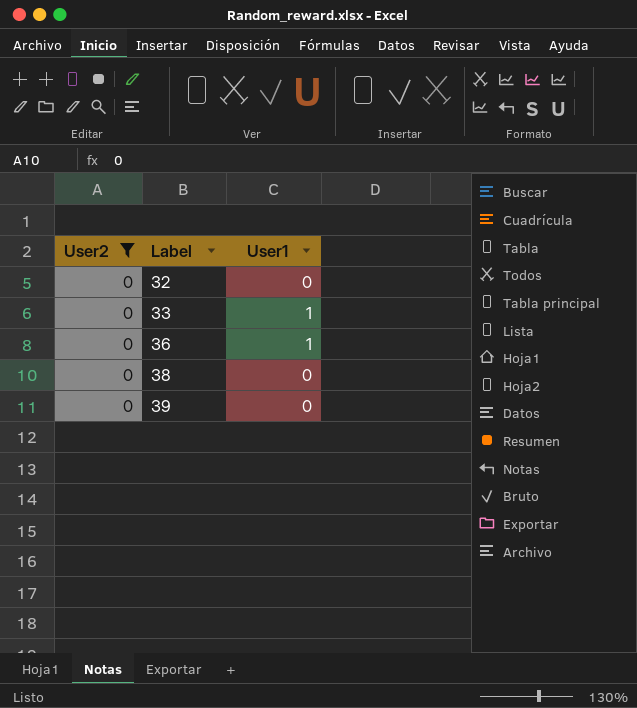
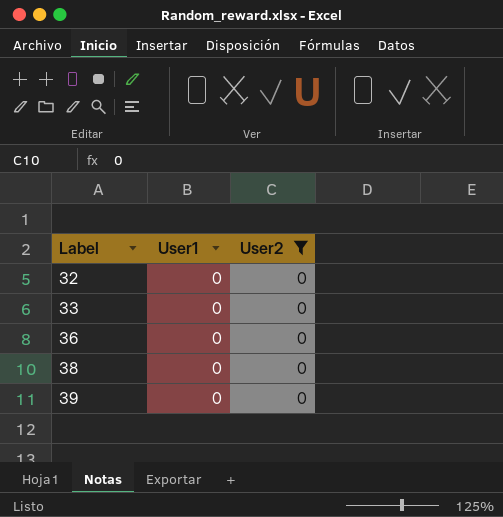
column User2 | position: 1 -> 3
33 | User1: 1 -> 0
36 | User1: 1 -> 0

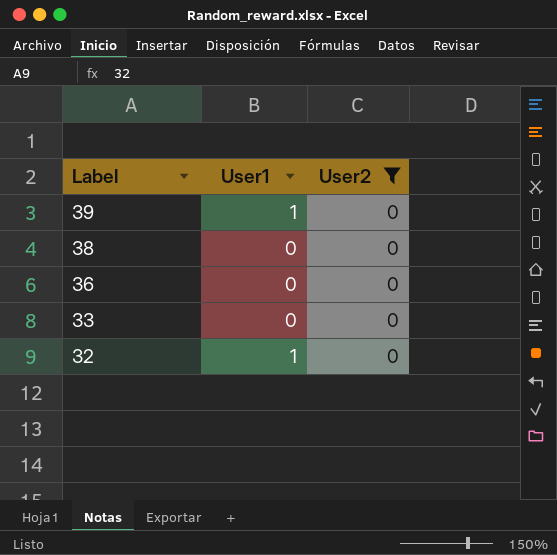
row order: Label ascending -> Label descending
39 | User1: 0 -> 1
32 | User1: 0 -> 1

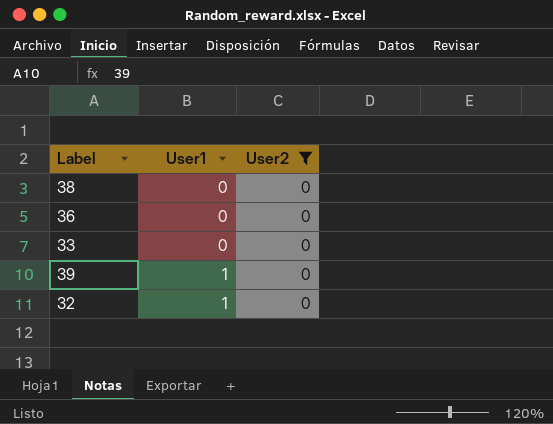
row order: Label descending -> User1 ascending

